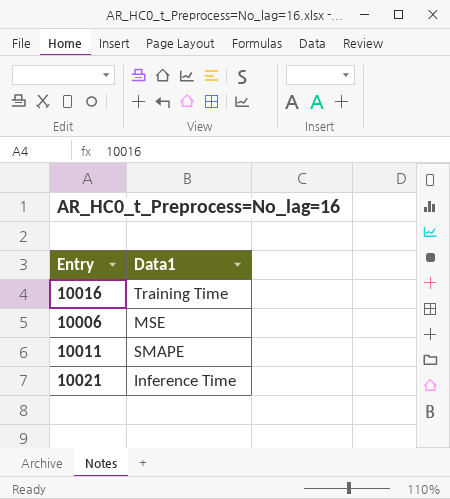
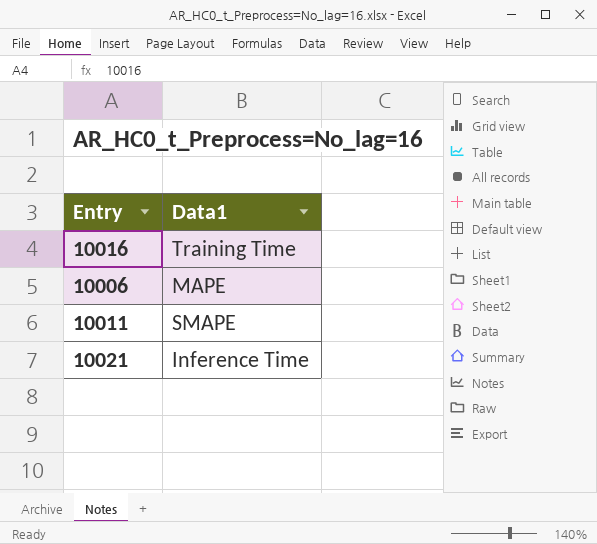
10006 | Data1: MSE -> MAPE

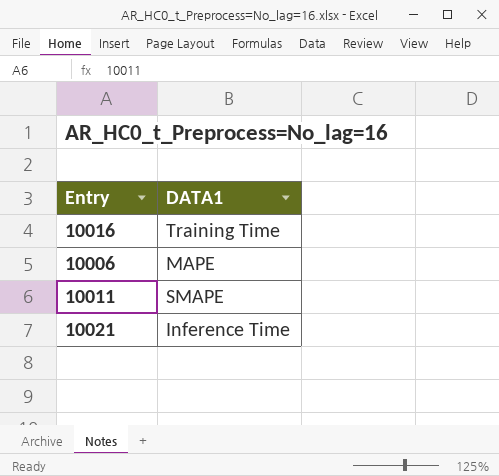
column name: Data1 -> DATA1

